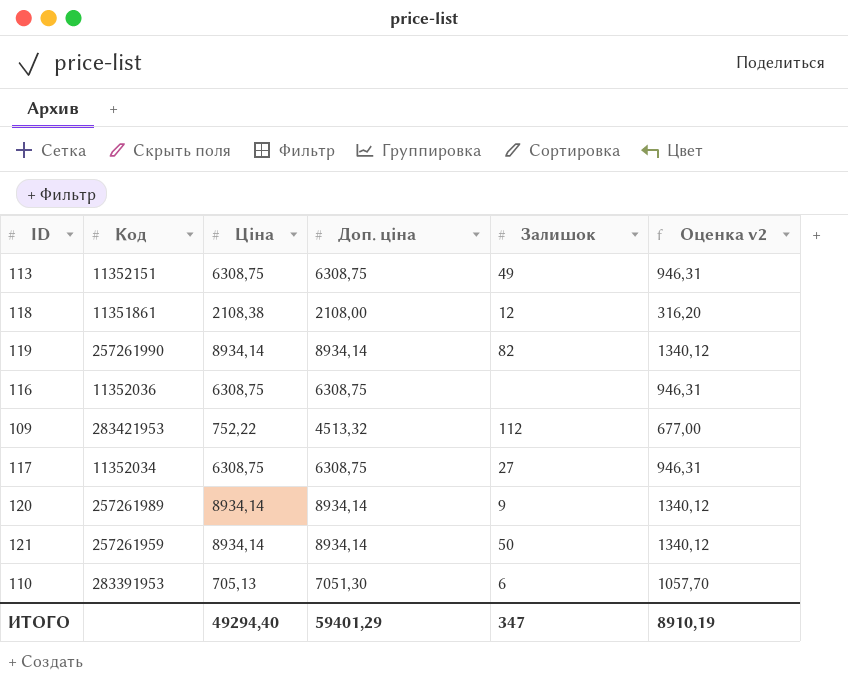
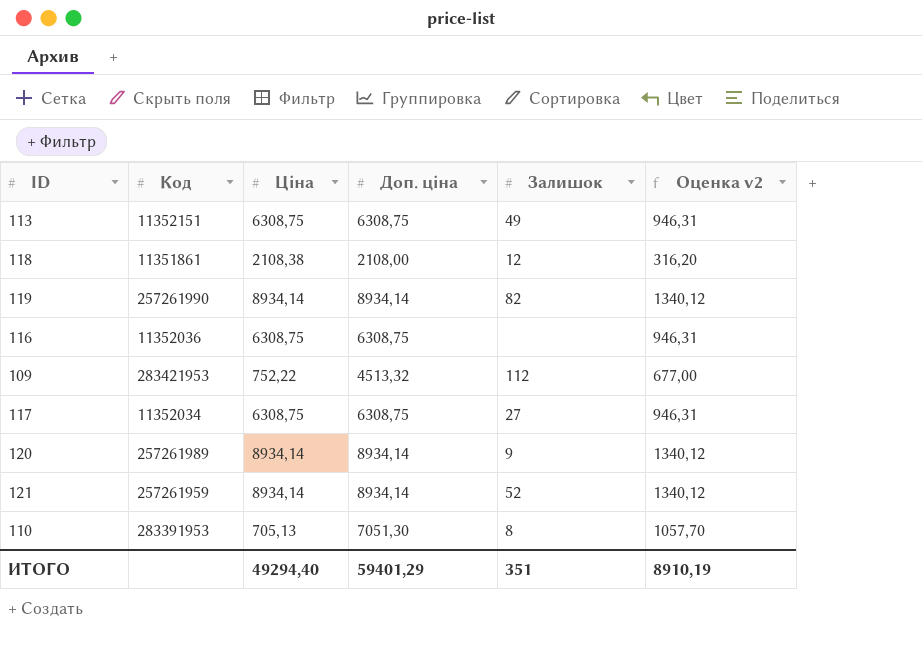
121 | Залишок: 50 -> 52
110 | Залишок: 6 -> 8
ИТОГО | Залишок: 347 -> 351

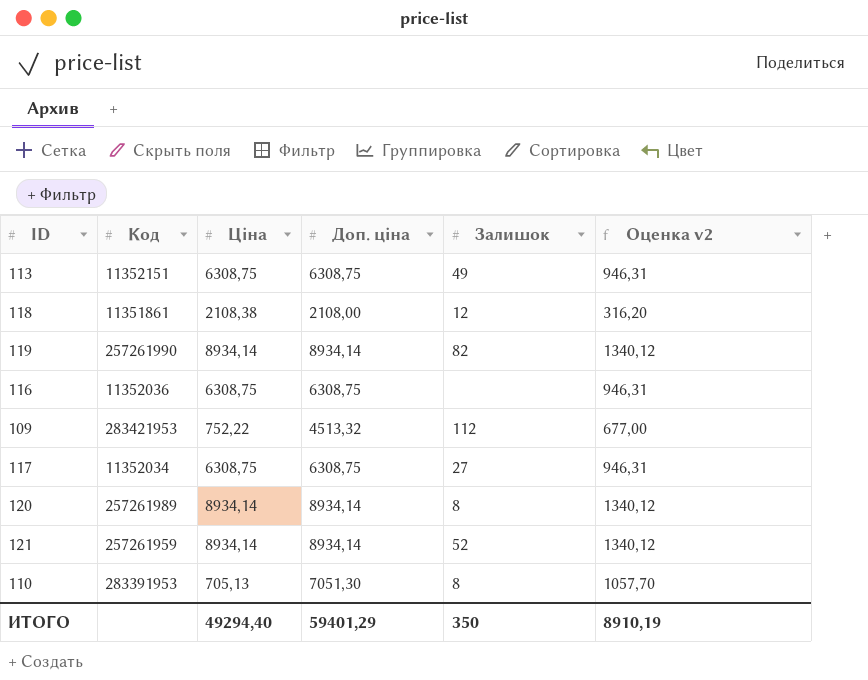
120 | Залишок: 9 -> 8
ИТОГО | Залишок: 351 -> 350

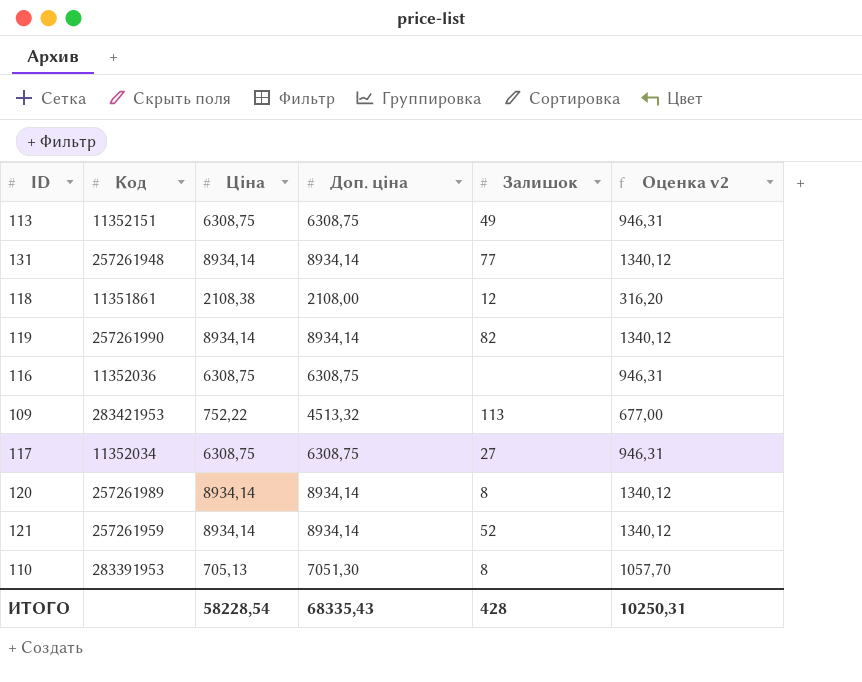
row 131: none -> 257261948 | 8934,14 | 8934,14 | 77 | 1340,12
109 | Залишок: 112 -> 113
ИТОГО | Ціна: 49294,40 -> 58228,54
ИТОГО | Доп. ціна: 59401,29 -> 68335,43
ИТОГО | Залишок: 350 -> 428
ИТОГО | Оценка v2: 8910,19 -> 10250,31

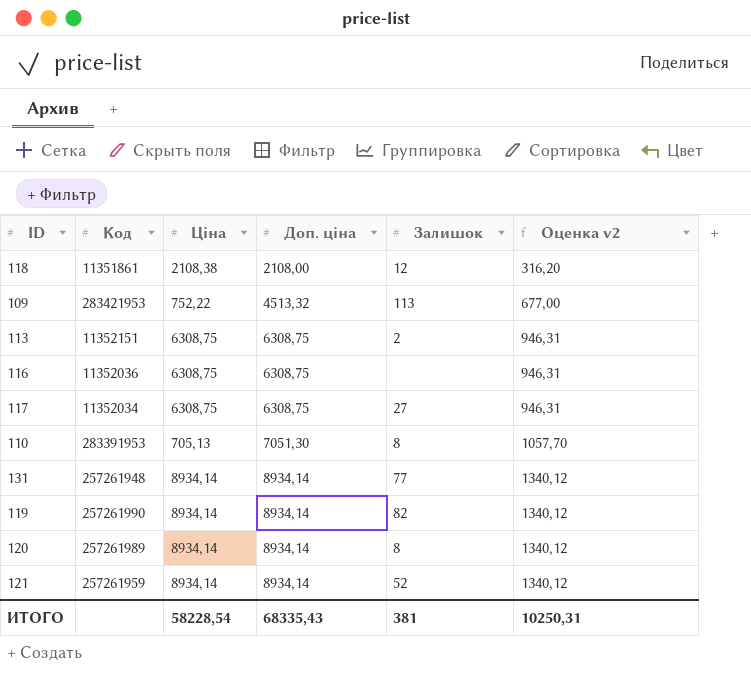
row order: none -> Доп. ціна ascending
113 | Залишок: 49 -> 2
ИТОГО | Залишок: 428 -> 381

